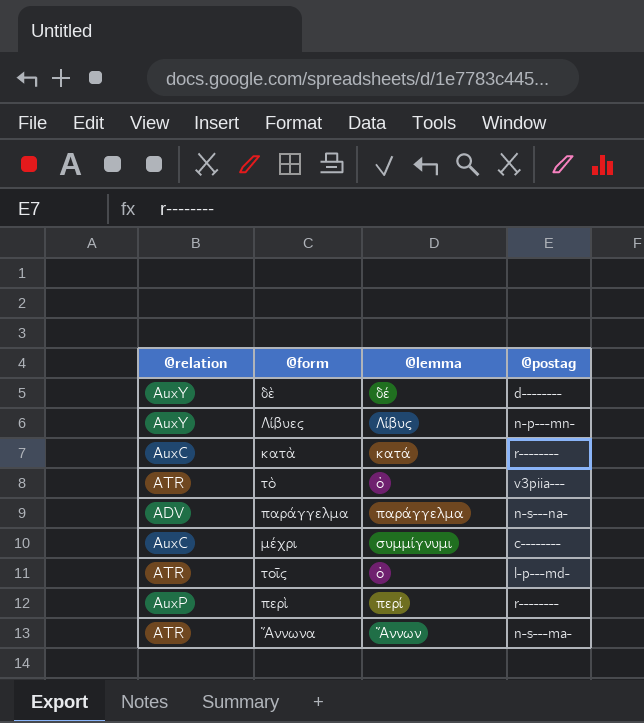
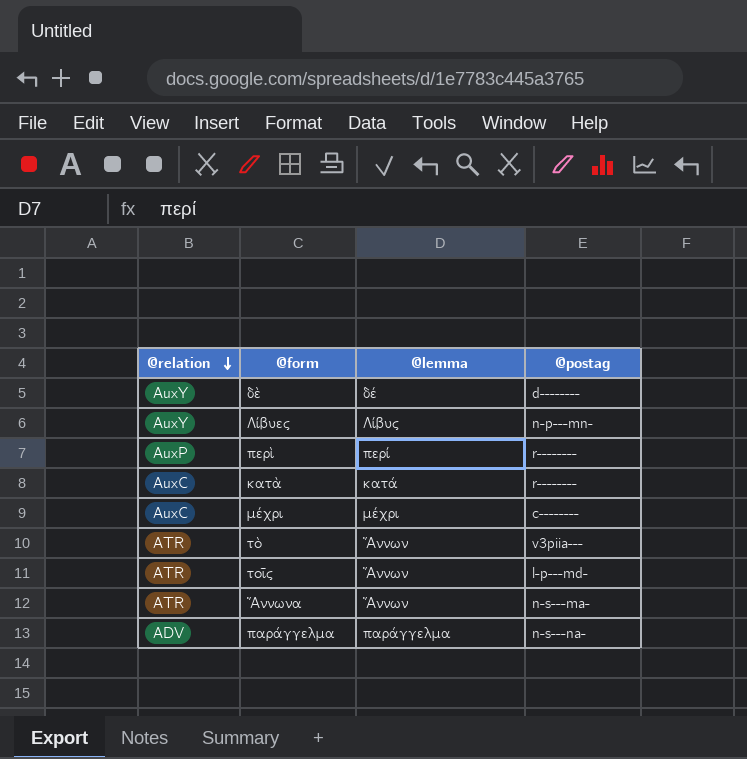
row order: none -> @relation descending
μέχρι | @lemma: συμμίγνυμι -> μέχρι
τὸ | @lemma: ὁ -> Ἄννων
τοῖς | @lemma: ὁ -> Ἄννων

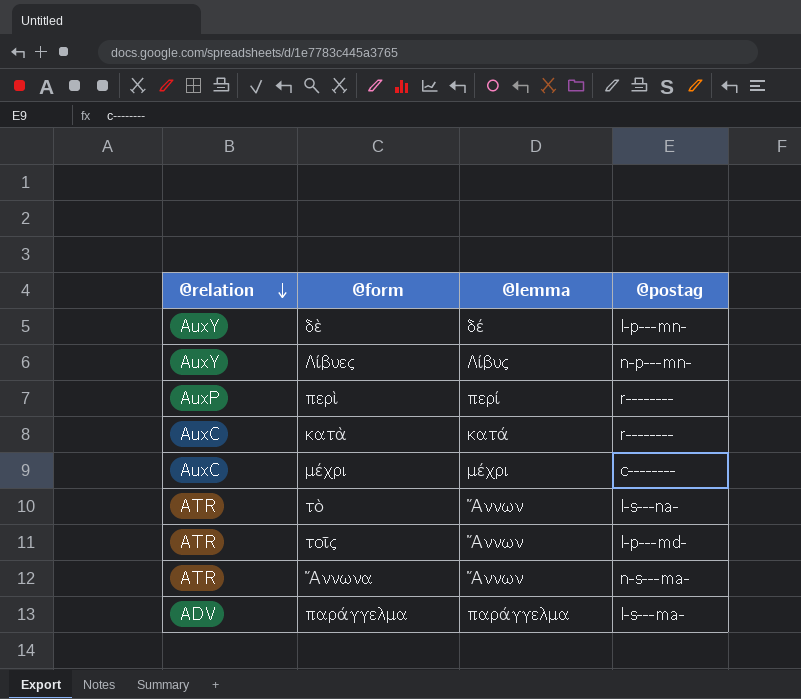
δὲ | @postag: d-------- -> l-p---mn-
τὸ | @postag: v3piia--- -> l-s---na-
παράγγελμα | @postag: n-s---na- -> l-s---ma-

